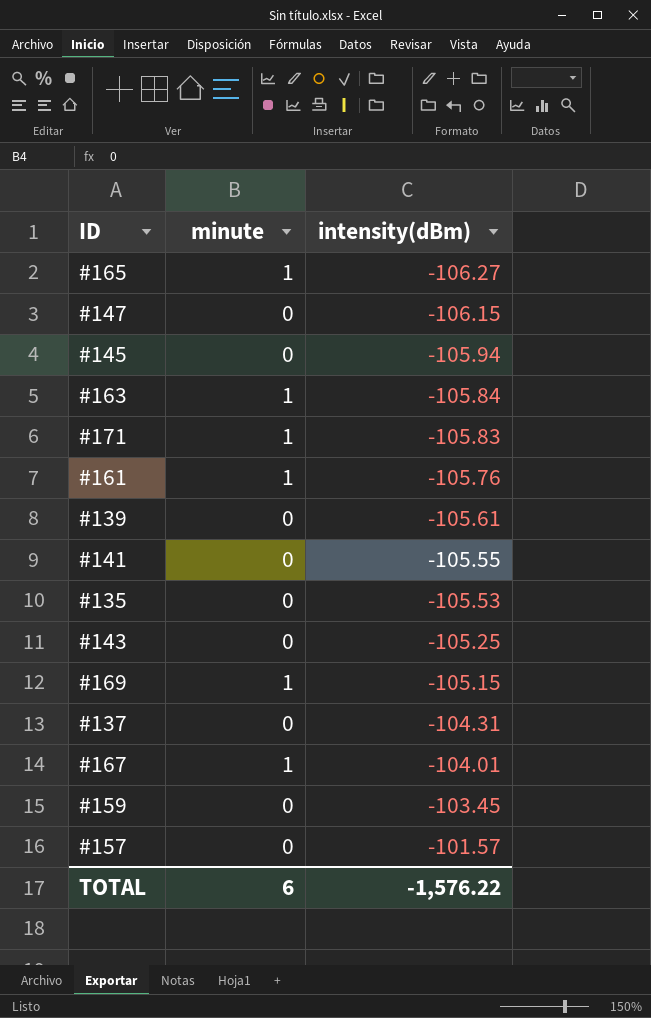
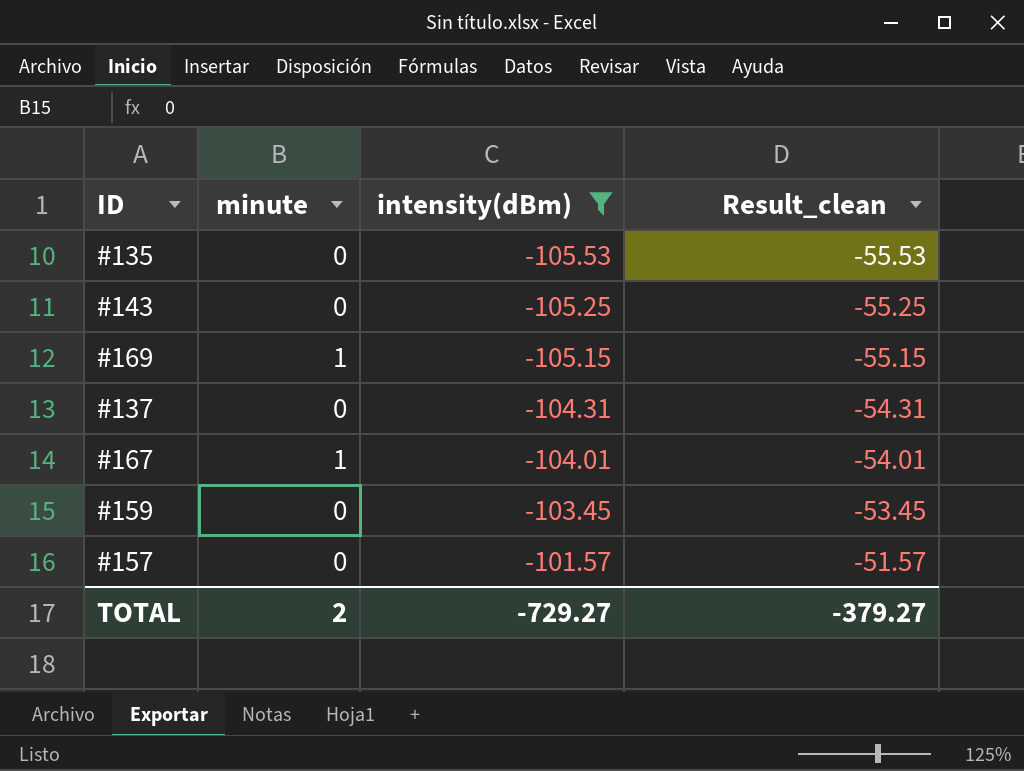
filter: none -> intensity(dBm) >= -105.53
column Result_clean | formula: none -> [intensity(dBm)] + 50
TOTAL | minute: 6 -> 2
TOTAL | intensity(dBm): -1,576.22 -> -729.27

